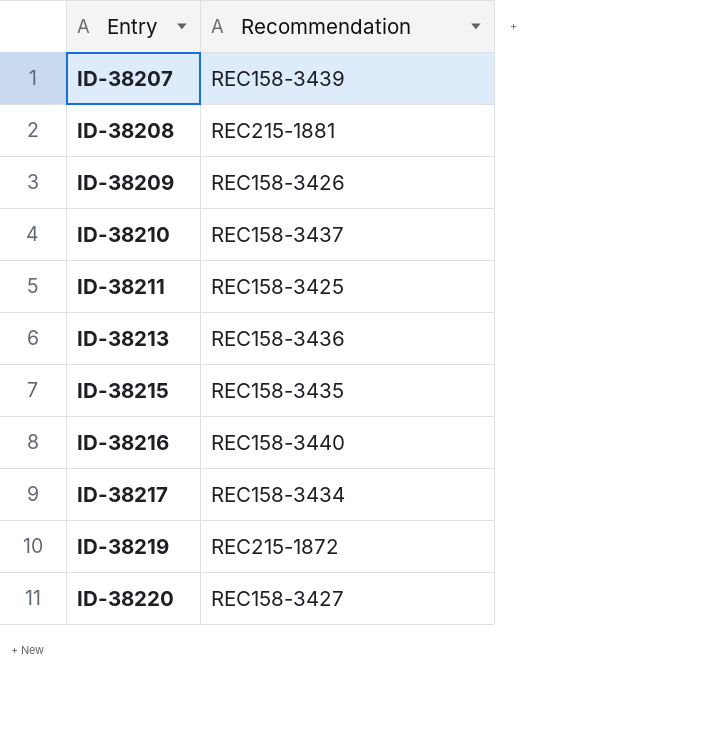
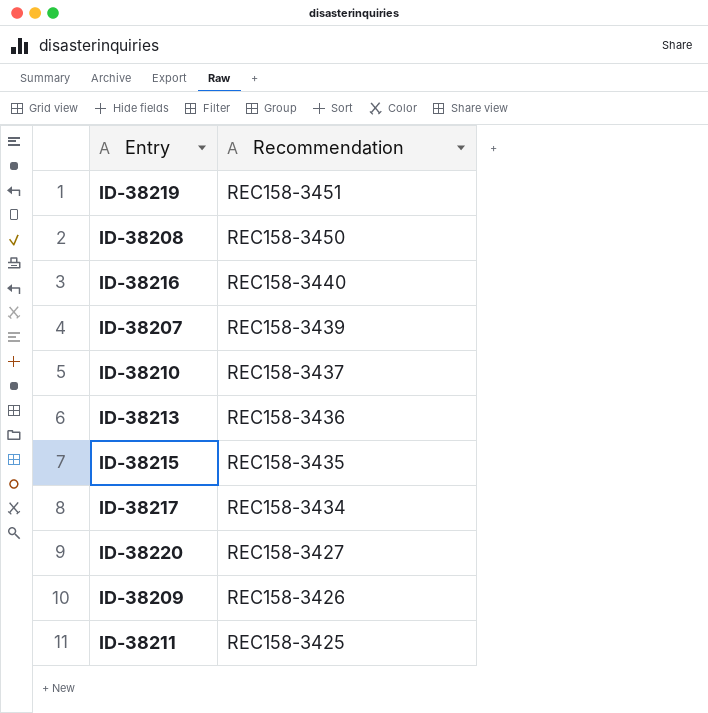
row order: Entry ascending -> Recommendation descending
ID-38219 | Recommendation: REC215-1872 -> REC158-3451
ID-38208 | Recommendation: REC215-1881 -> REC158-3450

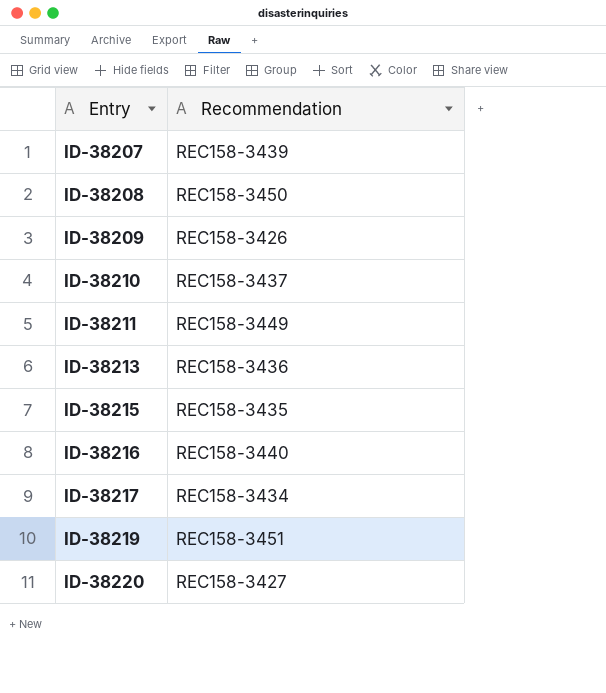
row order: Recommendation descending -> Entry ascending
ID-38211 | Recommendation: REC158-3425 -> REC158-3449

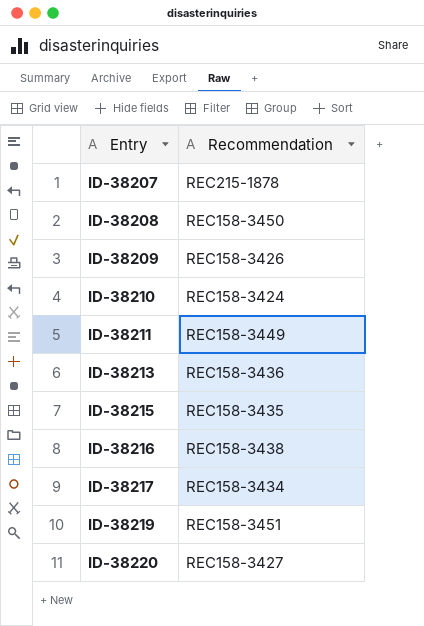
ID-38207 | Recommendation: REC158-3439 -> REC215-1878
ID-38210 | Recommendation: REC158-3437 -> REC158-3424
ID-38216 | Recommendation: REC158-3440 -> REC158-3438

